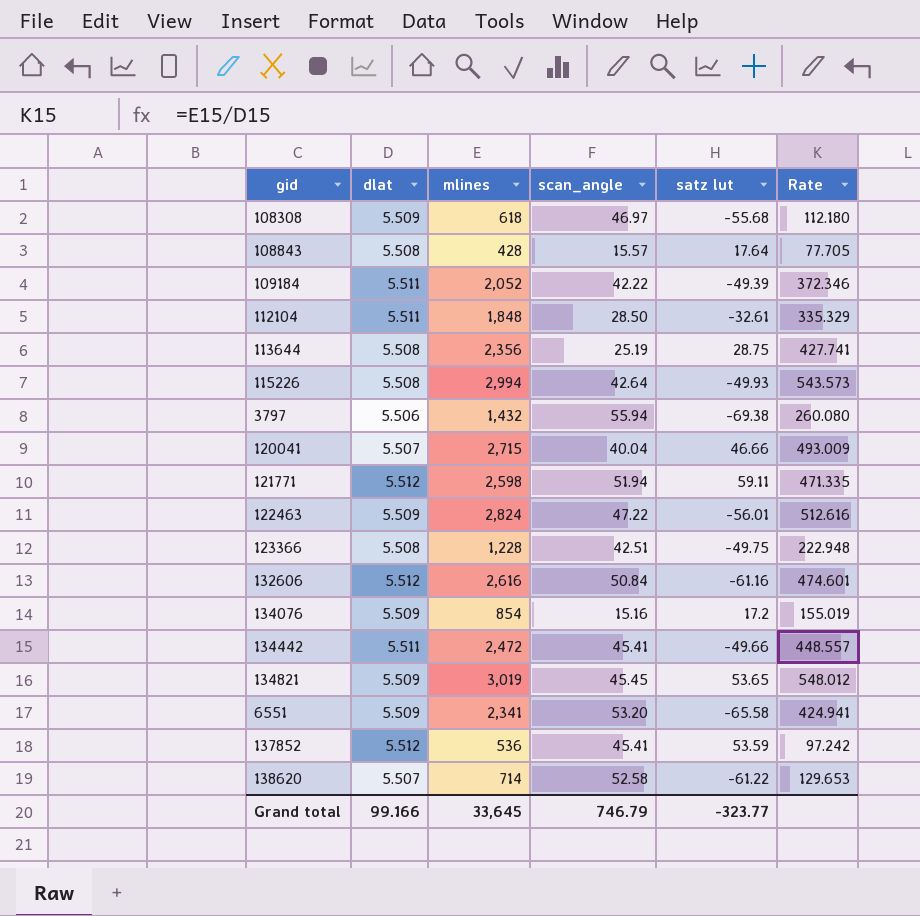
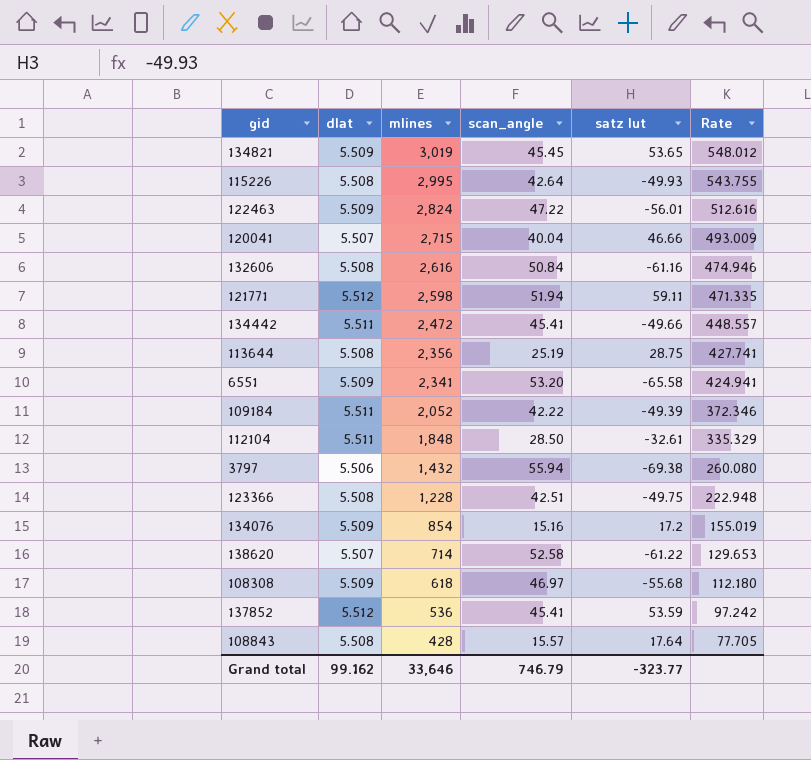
row order: none -> mlines descending
115226 | mlines: 2,994 -> 2,995
115226 | Rate: 543.573 -> 543.755
132606 | dlat: 5.512 -> 5.508
132606 | Rate: 474.601 -> 474.946
Grand total | dlat: 99.166 -> 99.162
Grand total | mlines: 33,645 -> 33,646

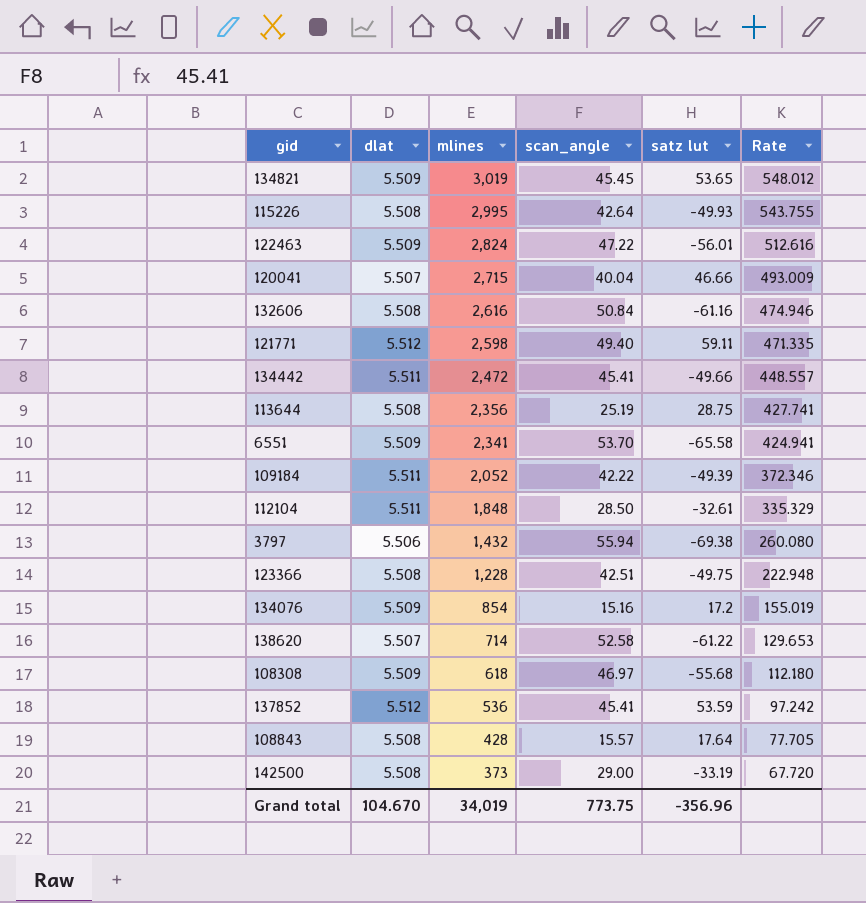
121771 | scan_angle: 51.94 -> 49.40
6551 | scan_angle: 53.20 -> 53.70
row 142500: none -> 5.508 | 373 | 29.00 | -33.19 | 67.720
Grand total | dlat: 99.162 -> 104.670
Grand total | mlines: 33,646 -> 34,019
Grand total | scan_angle: 746.79 -> 773.75
Grand total | satz lut: -323.77 -> -356.96

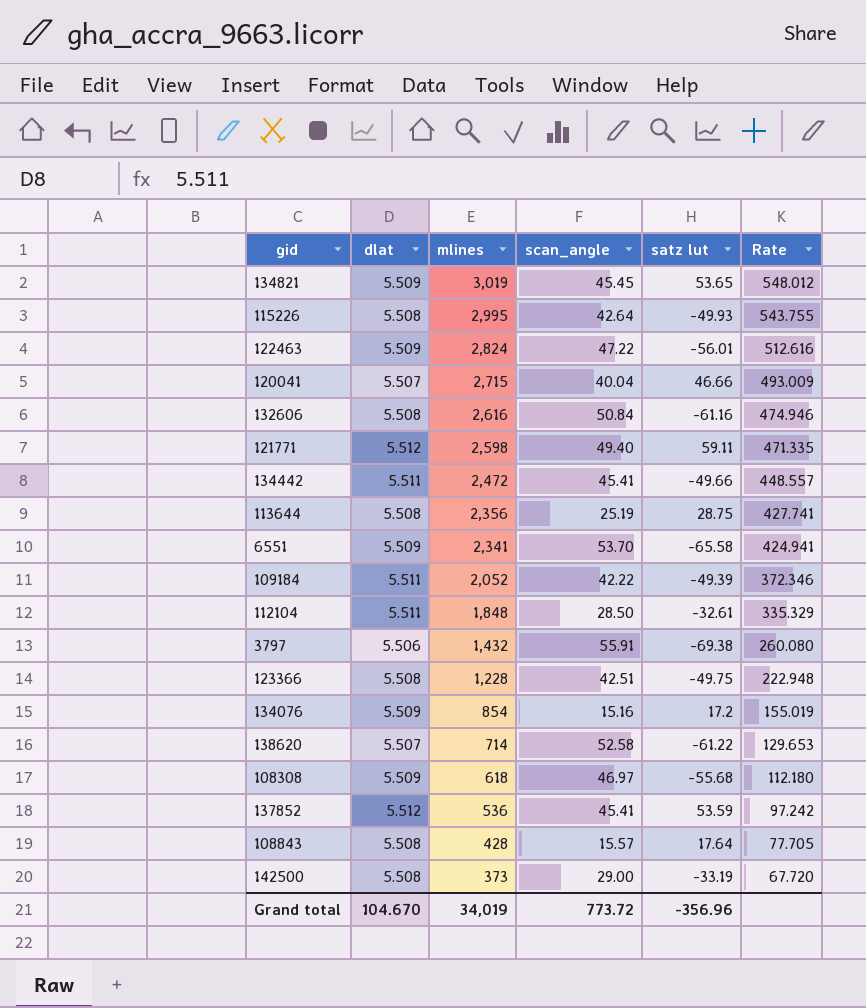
3797 | scan_angle: 55.94 -> 55.91
Grand total | scan_angle: 773.75 -> 773.72

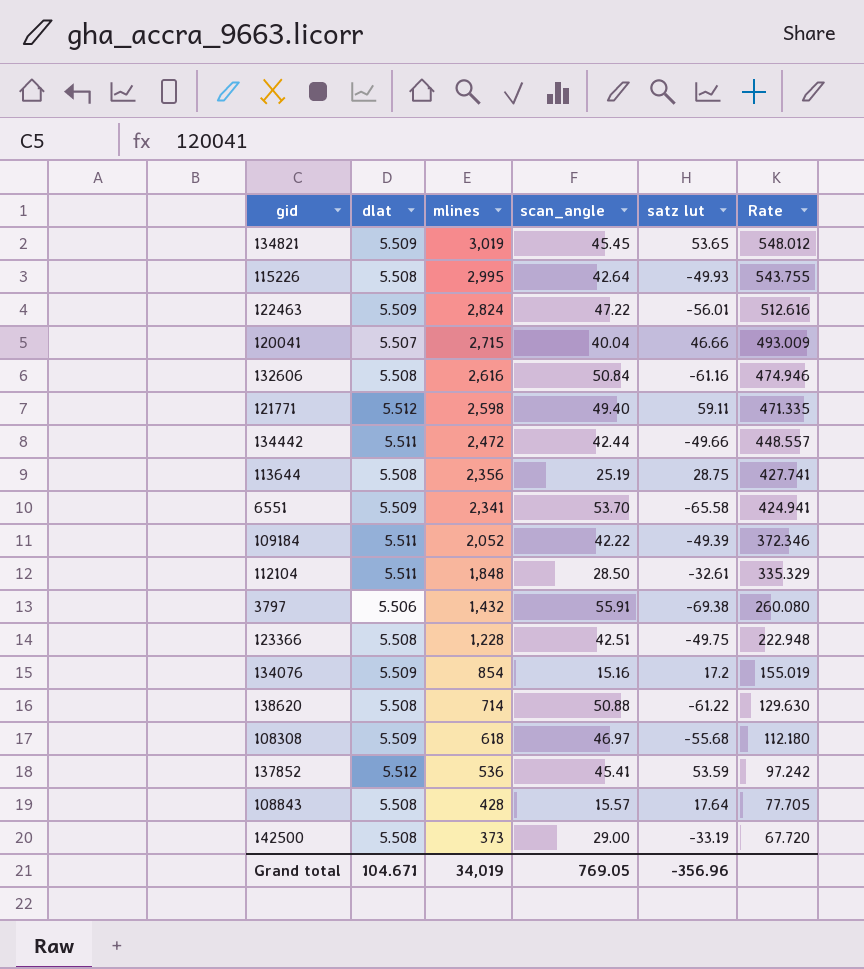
134442 | scan_angle: 45.41 -> 42.44
138620 | dlat: 5.507 -> 5.508
138620 | scan_angle: 52.58 -> 50.88
138620 | Rate: 129.653 -> 129.630
Grand total | dlat: 104.670 -> 104.671
Grand total | scan_angle: 773.72 -> 769.05

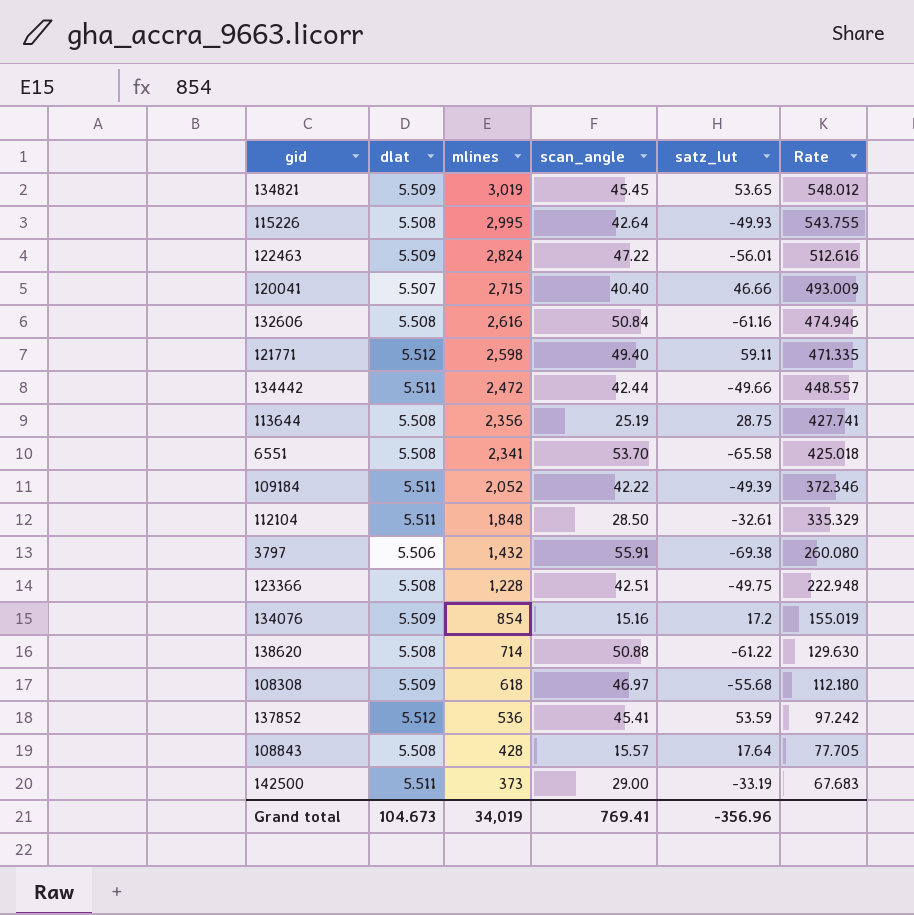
column name: satz lut -> satz_lut
120041 | scan_angle: 40.04 -> 40.40
6551 | dlat: 5.509 -> 5.508
6551 | Rate: 424.941 -> 425.018
142500 | dlat: 5.508 -> 5.511
142500 | Rate: 67.720 -> 67.683
Grand total | dlat: 104.671 -> 104.673
Grand total | scan_angle: 769.05 -> 769.41

